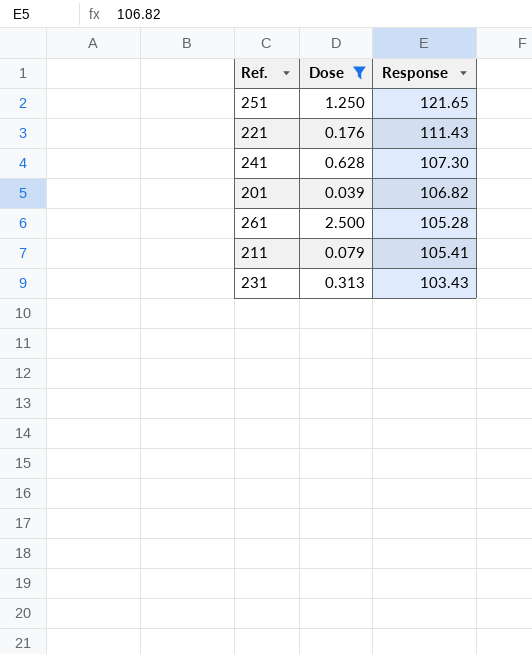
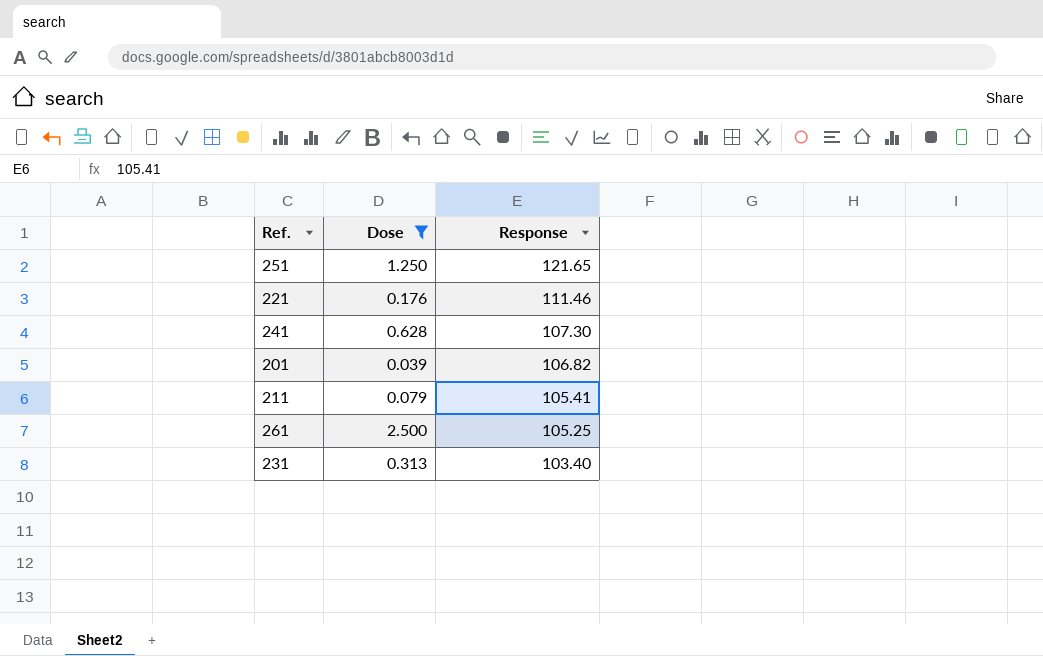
row order: none -> Response descending
221 | Response: 111.43 -> 111.46
261 | Response: 105.28 -> 105.25
231 | Response: 103.43 -> 103.40

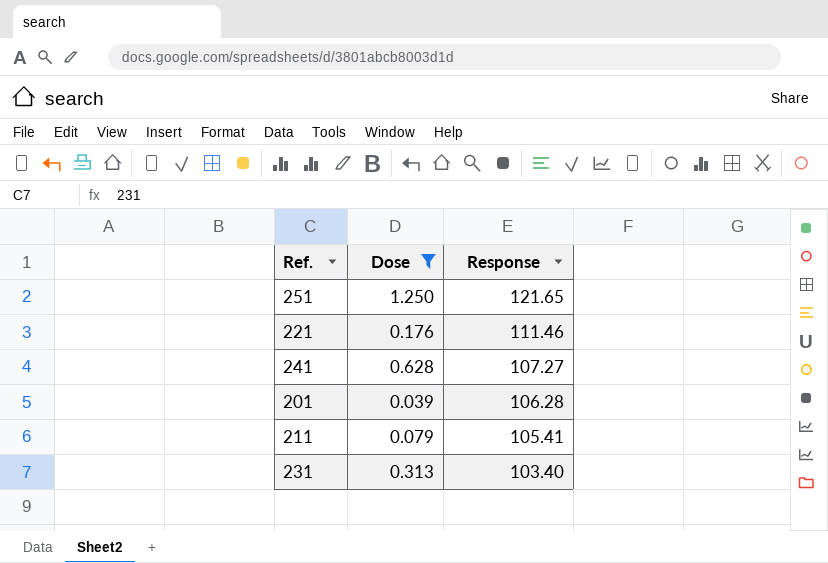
row 261: 2.500 | 105.25 -> none
241 | Response: 107.30 -> 107.27
201 | Response: 106.82 -> 106.28

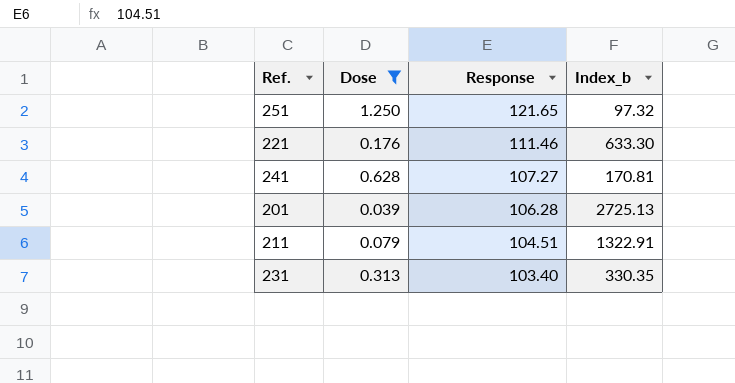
column Index_b | formula: none -> [Response] / [Dose]
211 | Response: 105.41 -> 104.51

